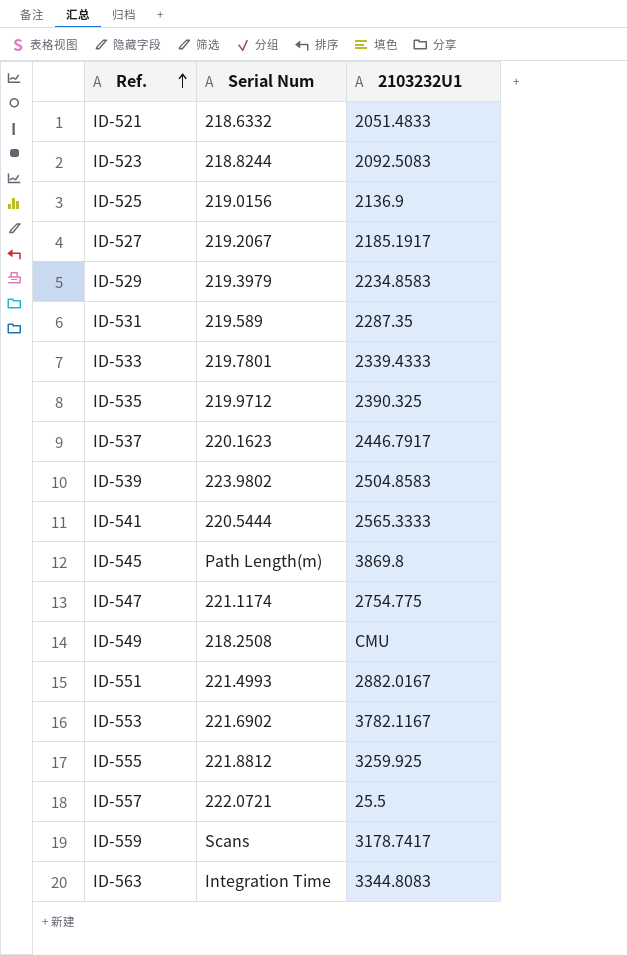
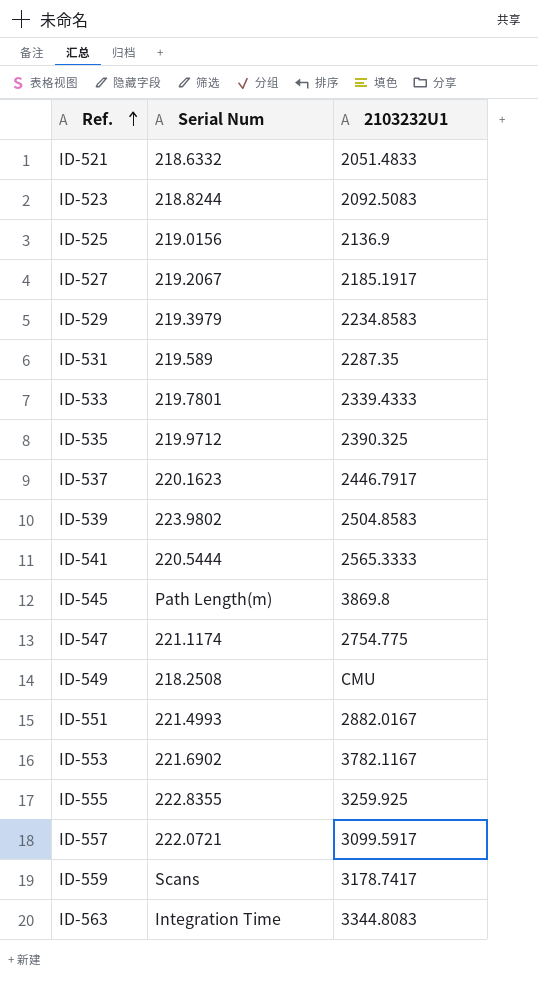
ID-555 | Serial Num: 221.8812 -> 222.8355
ID-557 | 2103232U1: 25.5 -> 3099.5917

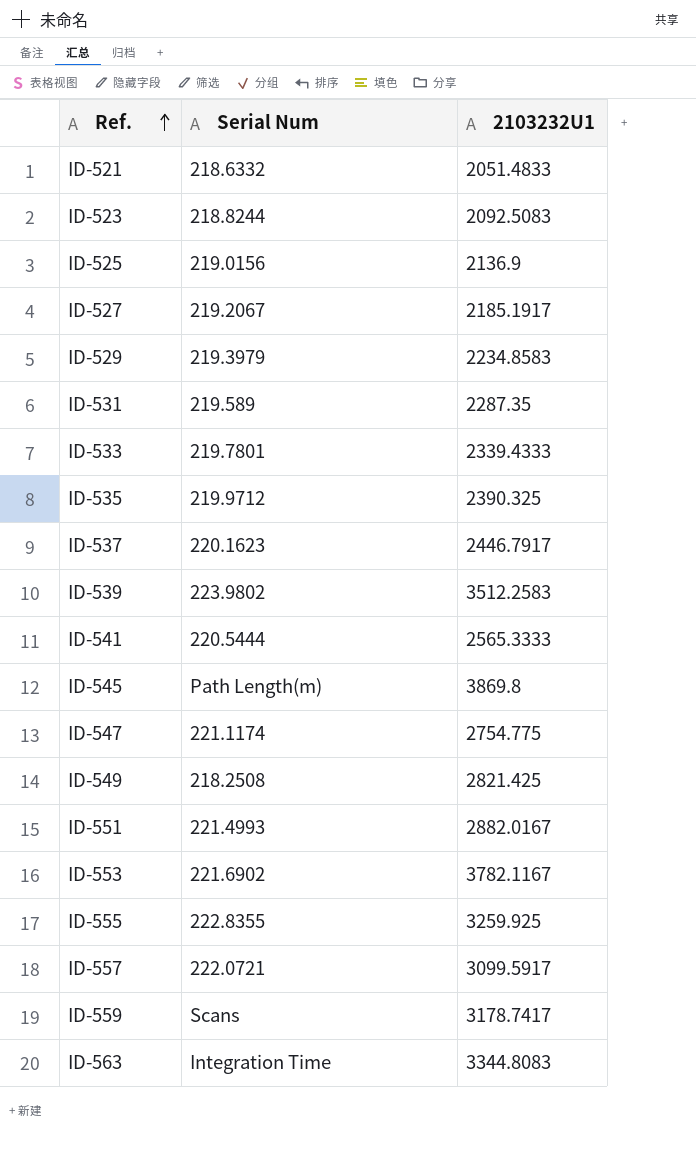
ID-539 | 2103232U1: 2504.8583 -> 3512.2583
ID-549 | 2103232U1: CMU -> 2821.425

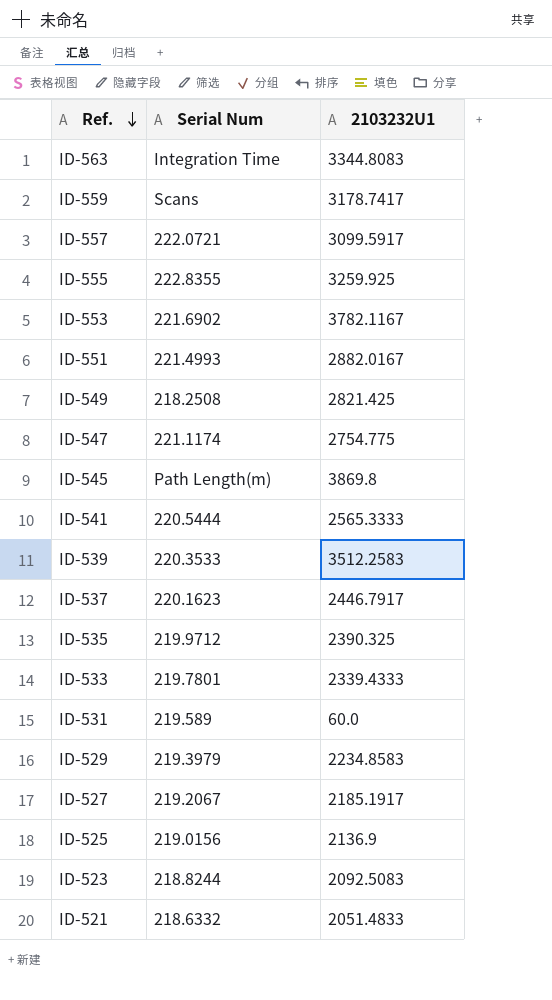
row order: Ref. ascending -> Ref. descending
ID-539 | Serial Num: 223.9802 -> 220.3533
ID-531 | 2103232U1: 2287.35 -> 60.0

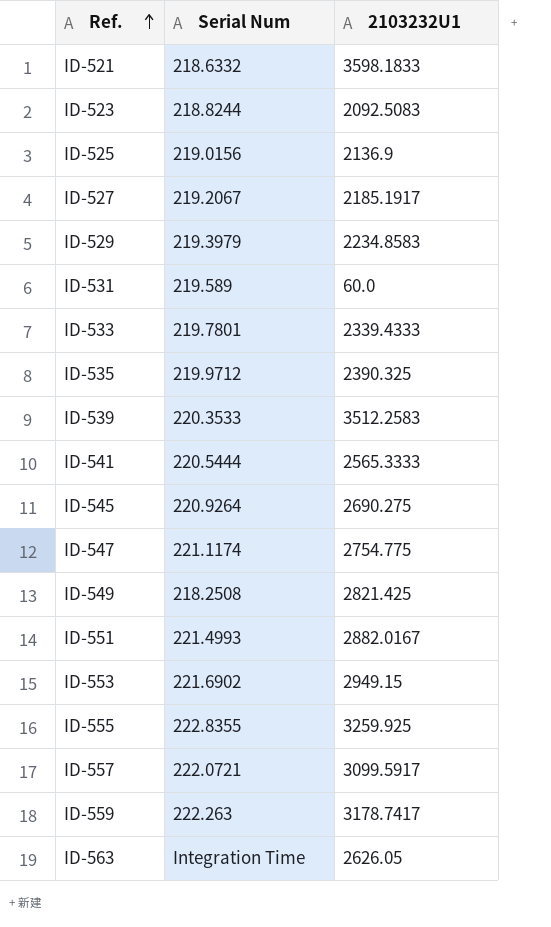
row order: Ref. descending -> Ref. ascending
row ID-537: 220.1623 | 2446.7917 -> none
ID-521 | 2103232U1: 2051.4833 -> 3598.1833
ID-545 | Serial Num: Path Length(m) -> 220.9264
ID-545 | 2103232U1: 3869.8 -> 2690.275
ID-553 | 2103232U1: 3782.1167 -> 2949.15
ID-559 | Serial Num: Scans -> 222.263
ID-563 | 2103232U1: 3344.8083 -> 2626.05

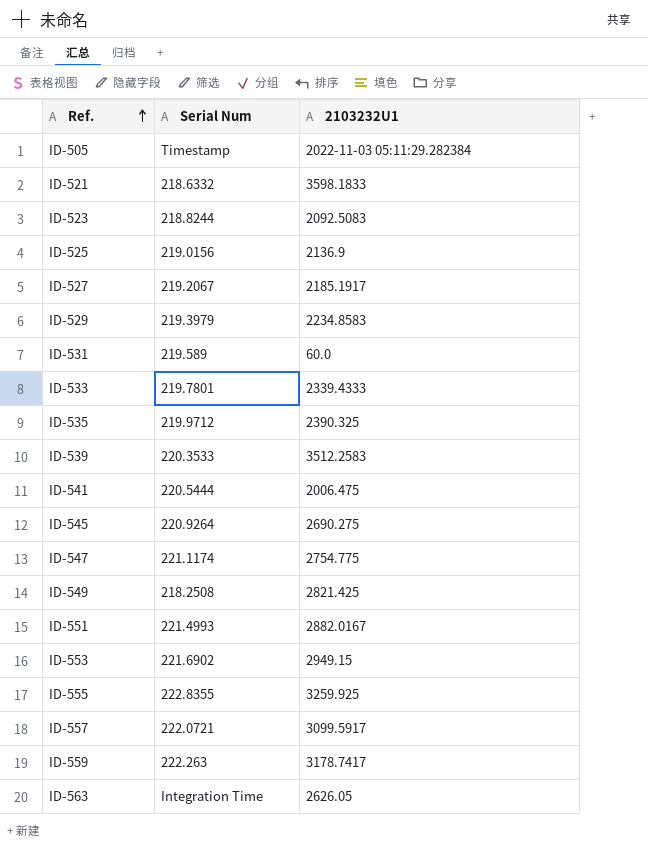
row ID-505: none -> Timestamp | 2022-11-03 05:11:29.282384
ID-541 | 2103232U1: 2565.3333 -> 2006.475

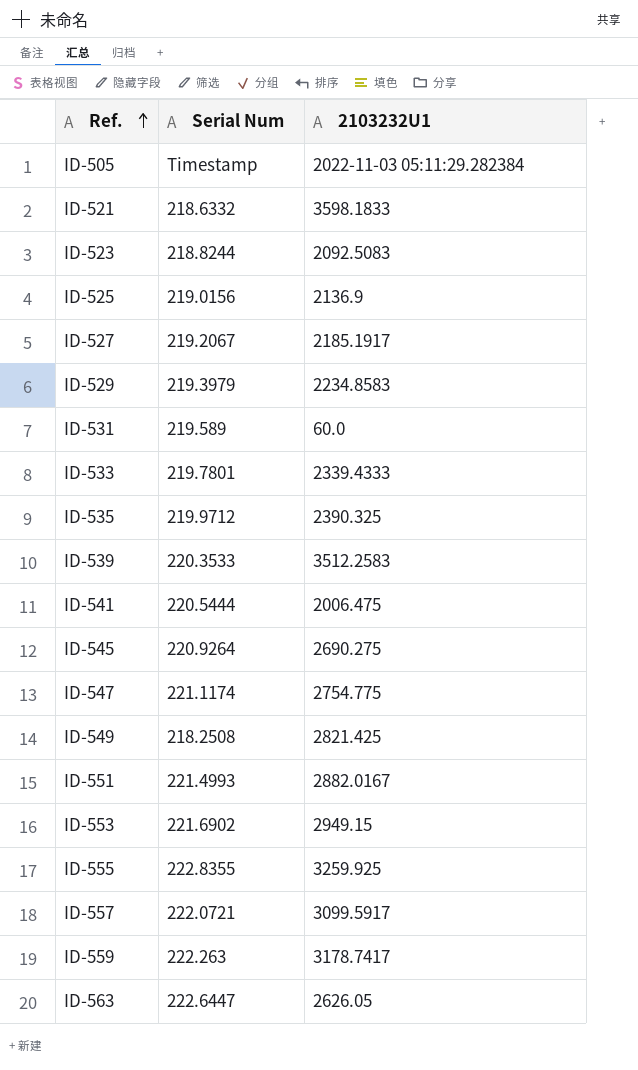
ID-563 | Serial Num: Integration Time -> 222.6447

